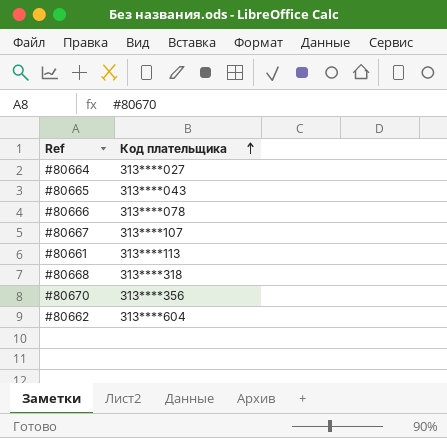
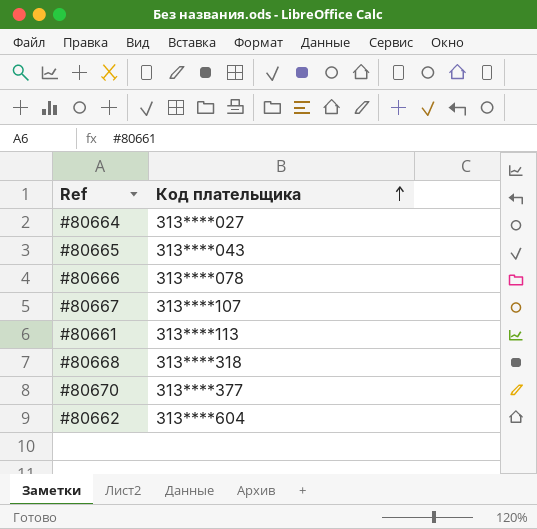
#80670 | Код плательщика: 313****356 -> 313****377

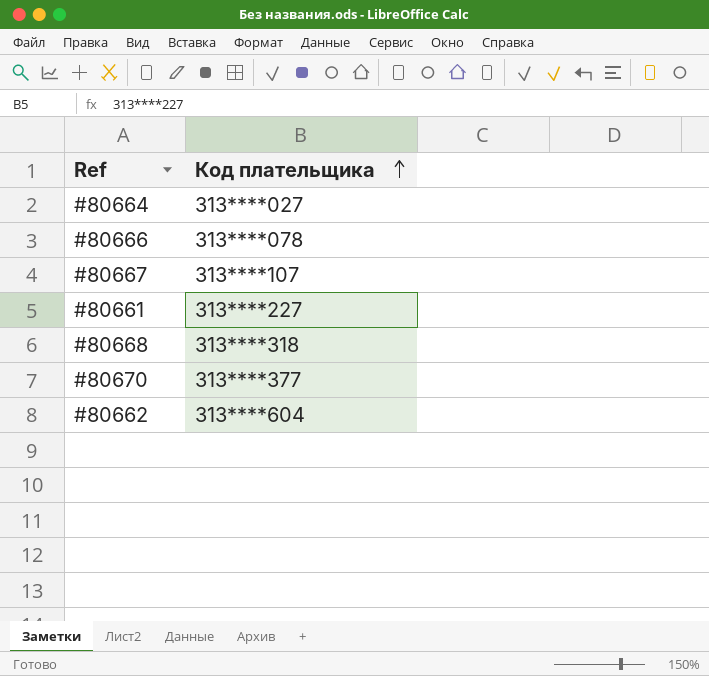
row #80665: 313****043 -> none
#80661 | Код плательщика: 313****113 -> 313****227

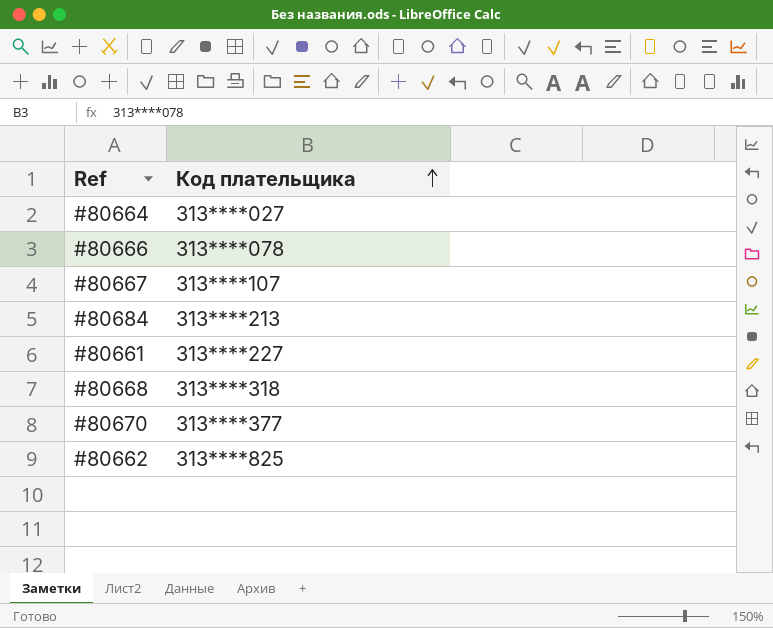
row #80684: none -> 313****213
#80662 | Код плательщика: 313****604 -> 313****825

